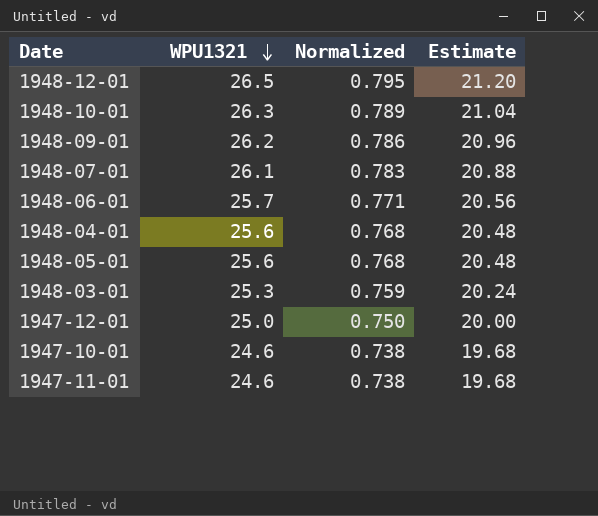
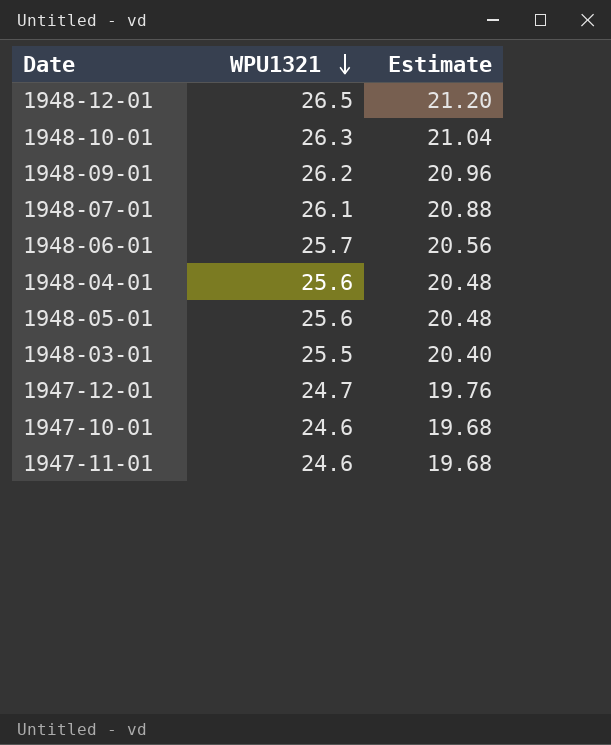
column Normalized | formula: [WPU1321] * 0.03 -> none
1948-03-01 | WPU1321: 25.3 -> 25.5
1948-03-01 | Estimate: 20.24 -> 20.40
1947-12-01 | WPU1321: 25.0 -> 24.7
1947-12-01 | Estimate: 20.00 -> 19.76

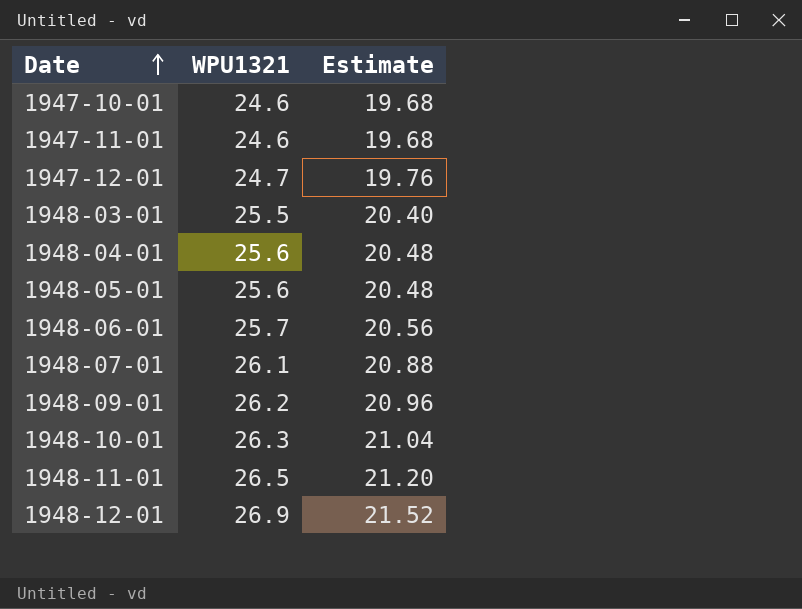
row order: WPU1321 descending -> Date ascending
row 1948-11-01: none -> 26.5 | 21.20
1948-12-01 | WPU1321: 26.5 -> 26.9
1948-12-01 | Estimate: 21.20 -> 21.52

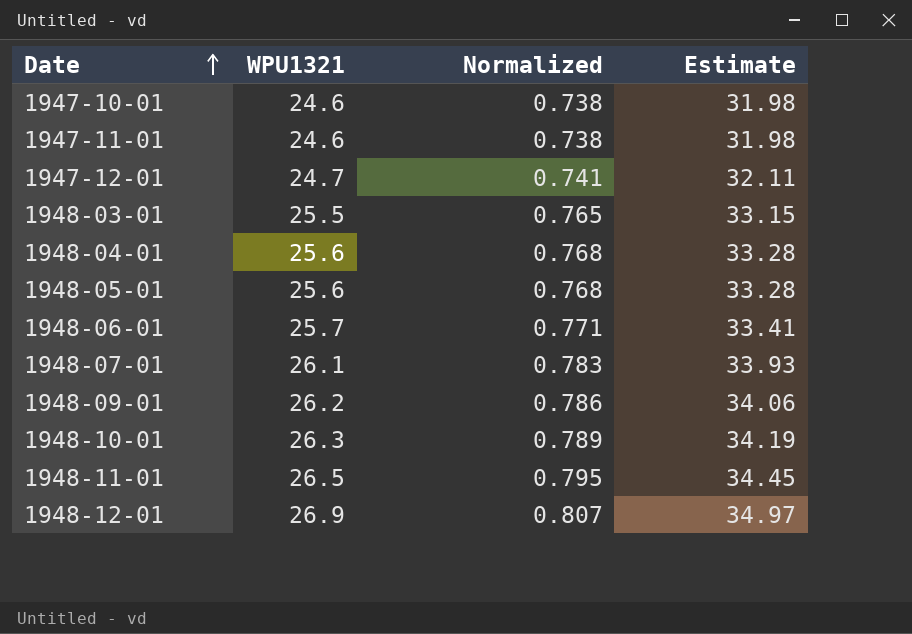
column Normalized | formula: none -> [WPU1321] * 0.03
column Estimate | formula: [WPU1321] * 0.8 -> [WPU1321] * 1.3

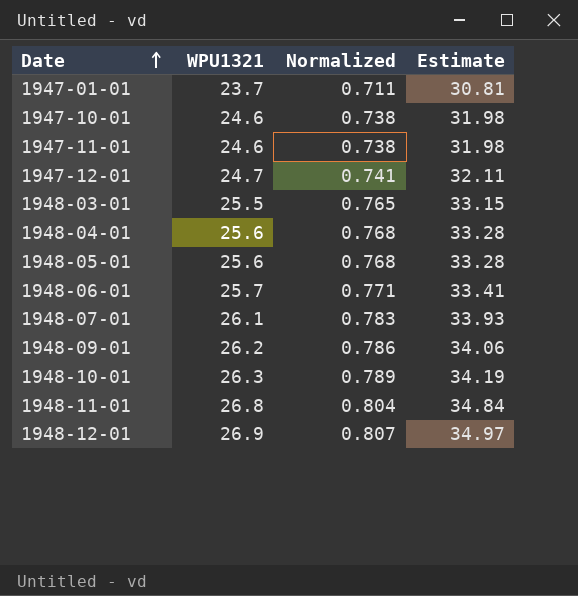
row 1947-01-01: none -> 23.7 | 0.711 | 30.81
1948-11-01 | WPU1321: 26.5 -> 26.8
1948-11-01 | Normalized: 0.795 -> 0.804
1948-11-01 | Estimate: 34.45 -> 34.84

